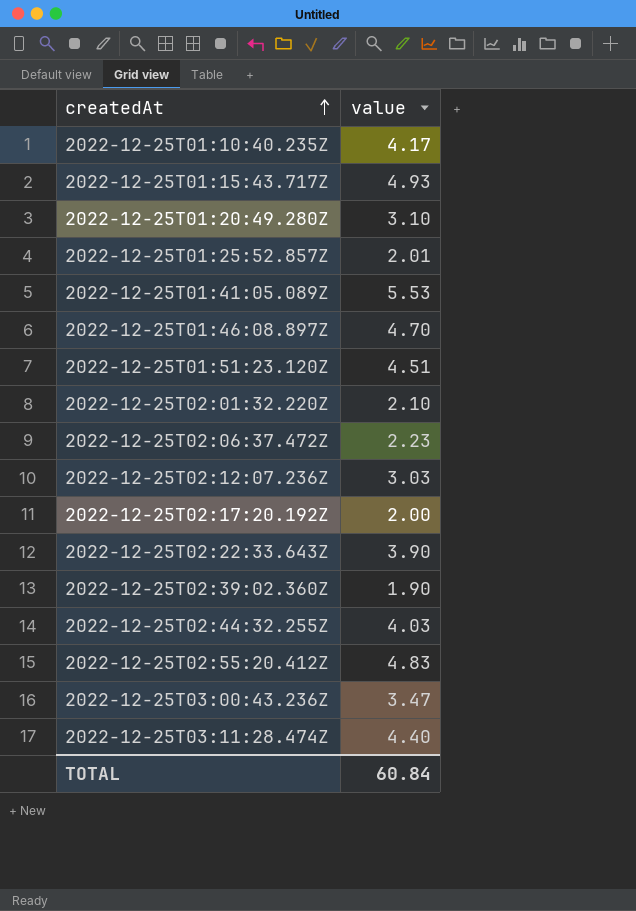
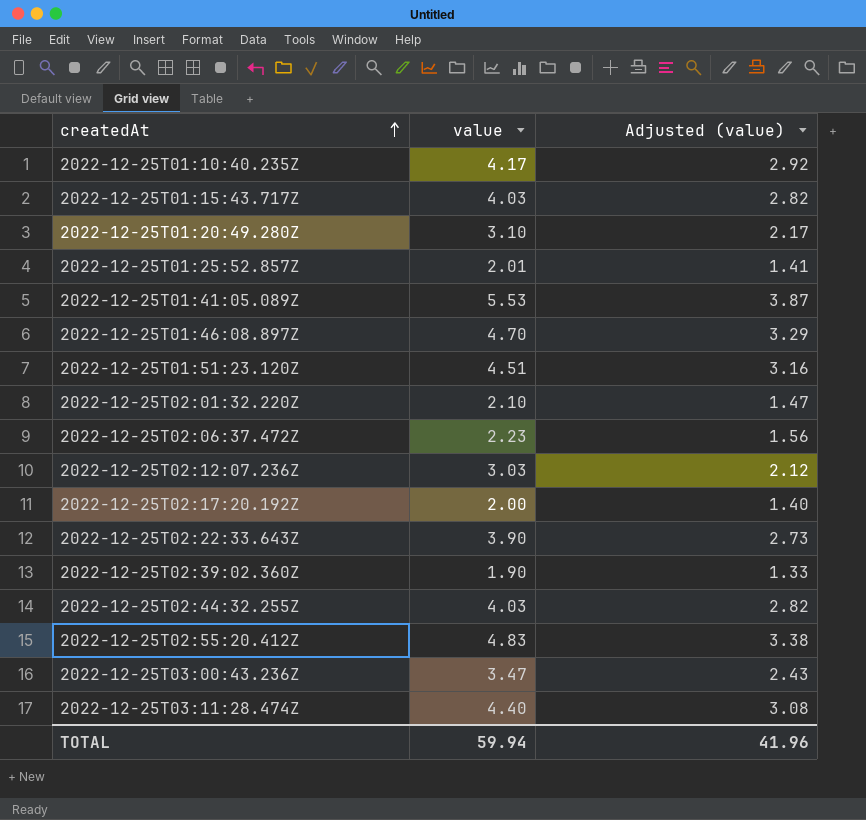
column Adjusted (value) | formula: none -> [value] * 0.7
2022-12-25T01:15:43.717Z | value: 4.93 -> 4.03
TOTAL | value: 60.84 -> 59.94

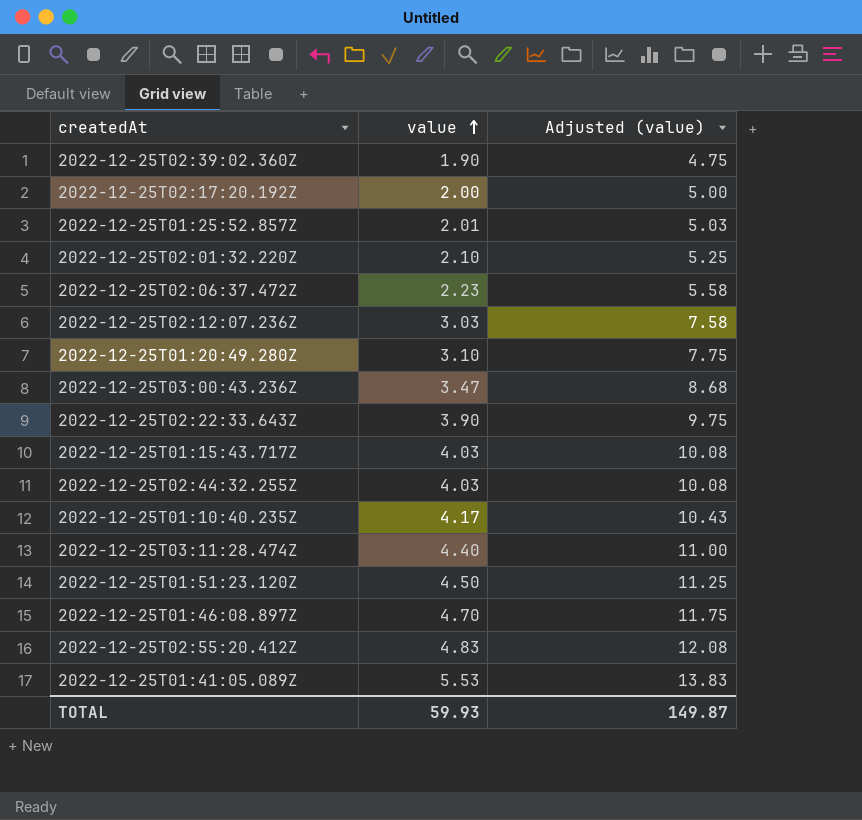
row order: createdAt ascending -> value ascending
column Adjusted (value) | formula: [value] * 0.7 -> [value] * 2.5
2022-12-25T01:51:23.120Z | value: 4.51 -> 4.50
TOTAL | value: 59.94 -> 59.93
TOTAL | Adjusted (value): 41.96 -> 149.87

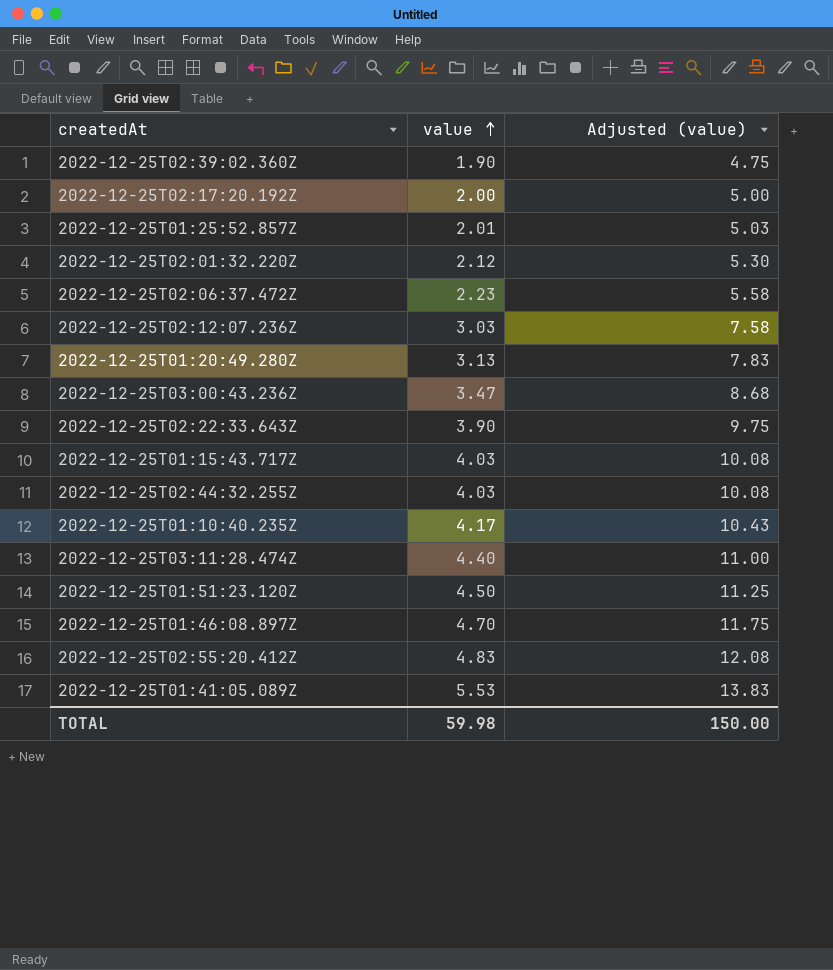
2022-12-25T02:01:32.220Z | value: 2.10 -> 2.12
2022-12-25T02:01:32.220Z | Adjusted (value): 5.25 -> 5.30
2022-12-25T01:20:49.280Z | value: 3.10 -> 3.13
2022-12-25T01:20:49.280Z | Adjusted (value): 7.75 -> 7.83
TOTAL | value: 59.93 -> 59.98
TOTAL | Adjusted (value): 149.87 -> 150.00

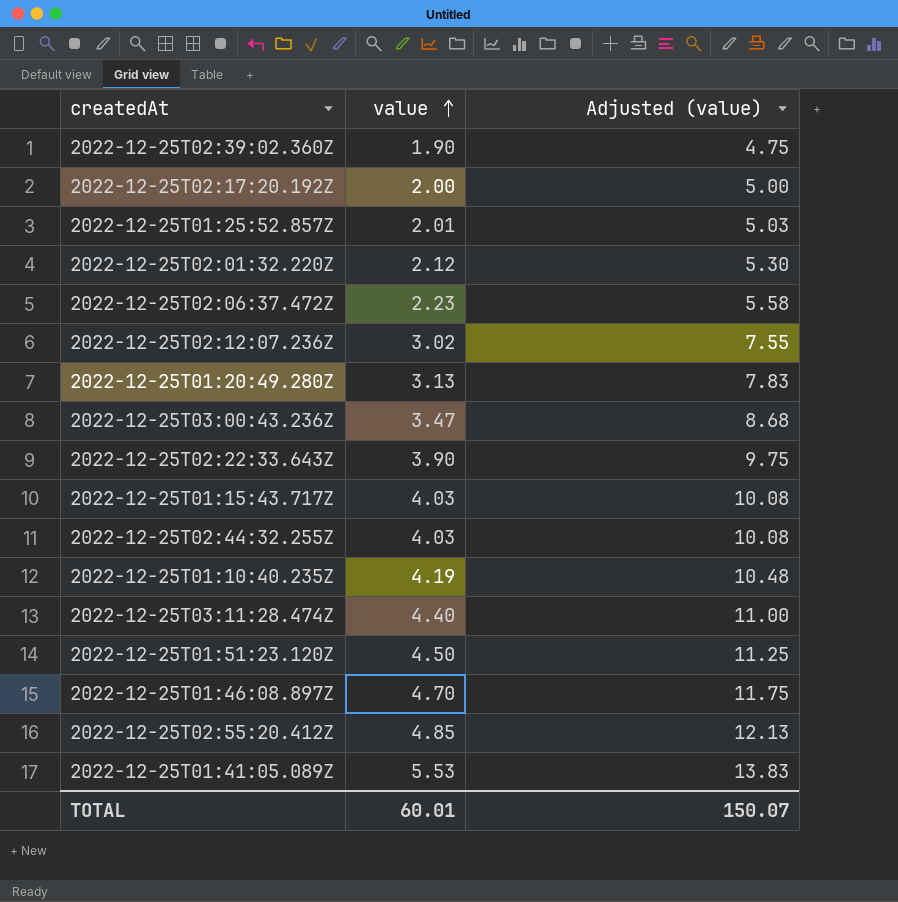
2022-12-25T02:12:07.236Z | value: 3.03 -> 3.02
2022-12-25T02:12:07.236Z | Adjusted (value): 7.58 -> 7.55
2022-12-25T01:10:40.235Z | value: 4.17 -> 4.19
2022-12-25T01:10:40.235Z | Adjusted (value): 10.43 -> 10.48
2022-12-25T02:55:20.412Z | value: 4.83 -> 4.85
2022-12-25T02:55:20.412Z | Adjusted (value): 12.08 -> 12.13
TOTAL | value: 59.98 -> 60.01
TOTAL | Adjusted (value): 150.00 -> 150.07

